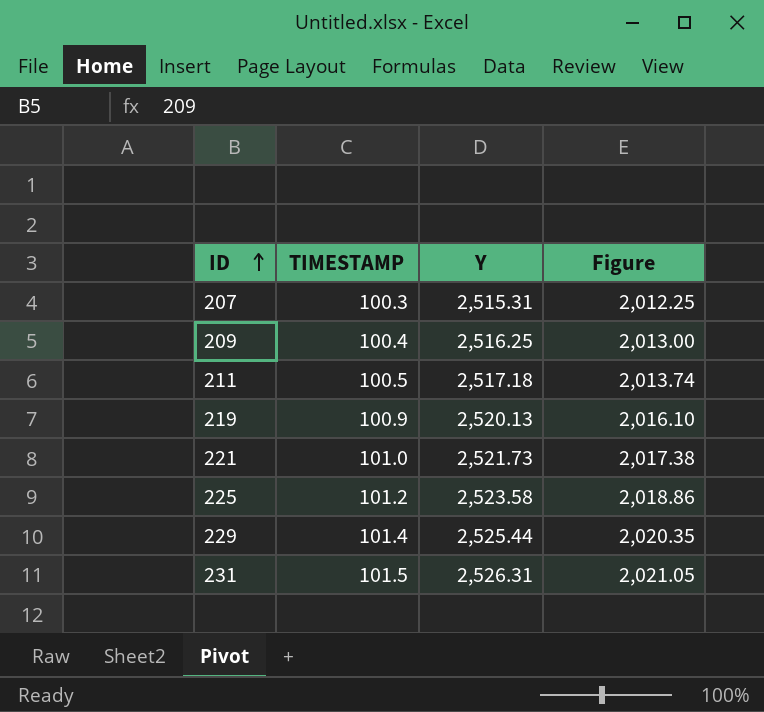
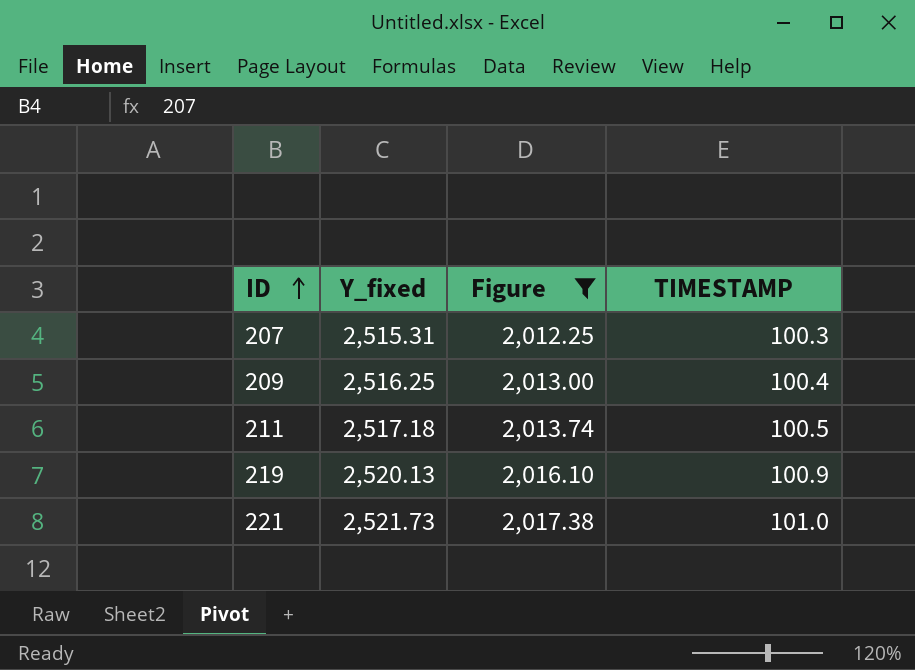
filter: none -> Figure <= 2,017.38
column name: Y -> Y_fixed
column TIMESTAMP | position: 2 -> 4

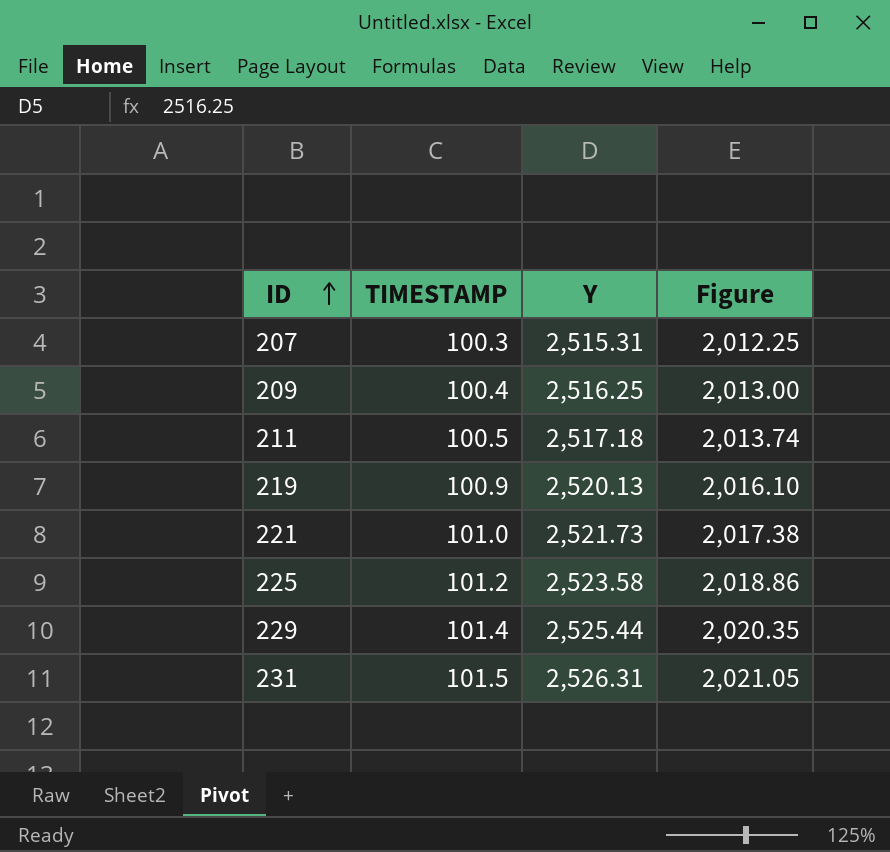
filter: Figure <= 2,017.38 -> none
column TIMESTAMP | position: 4 -> 2
column name: Y_fixed -> Y

